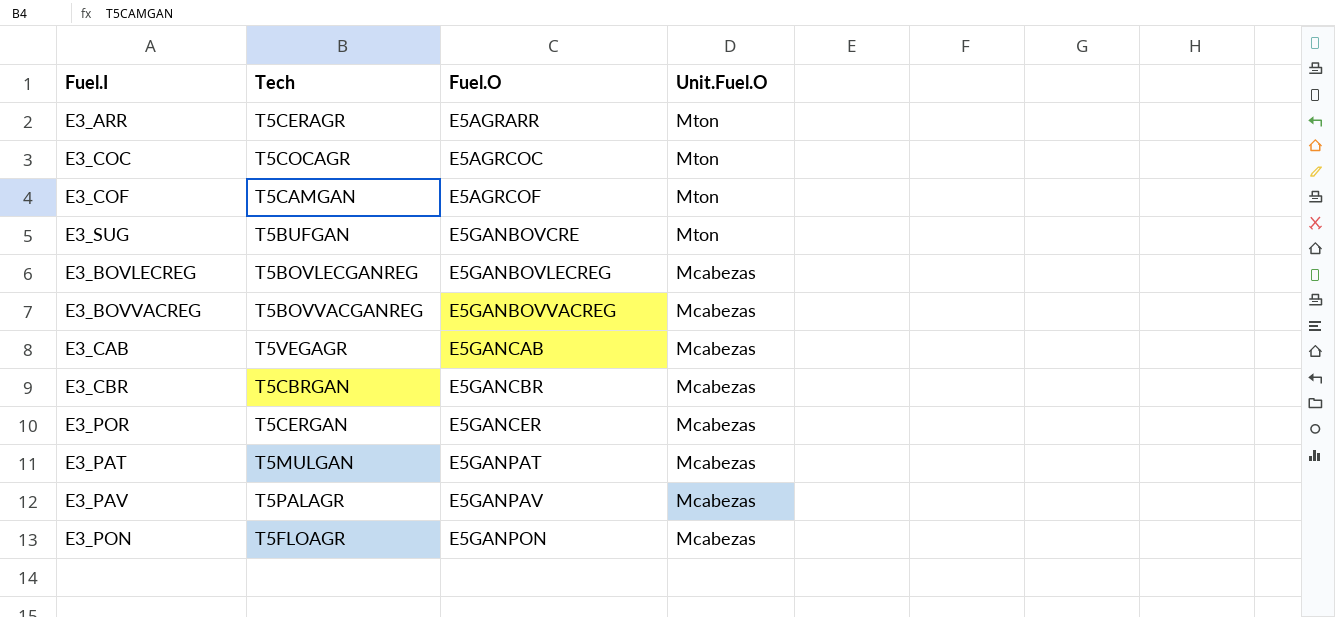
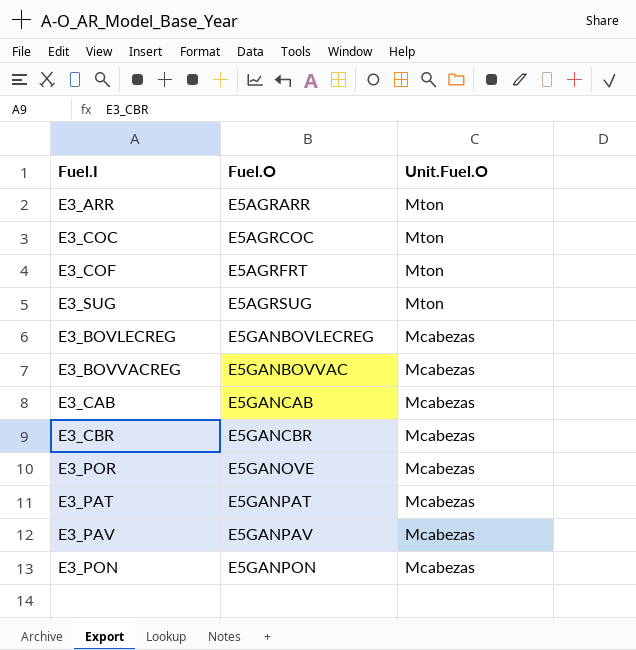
column Tech | position: 2 -> none
E3_COF | Fuel.O: E5AGRCOF -> E5AGRFRT
E3_SUG | Fuel.O: E5GANBOVCRE -> E5AGRSUG
E3_BOVVACREG | Fuel.O: E5GANBOVVACREG -> E5GANBOVVAC
E3_POR | Fuel.O: E5GANCER -> E5GANOVE

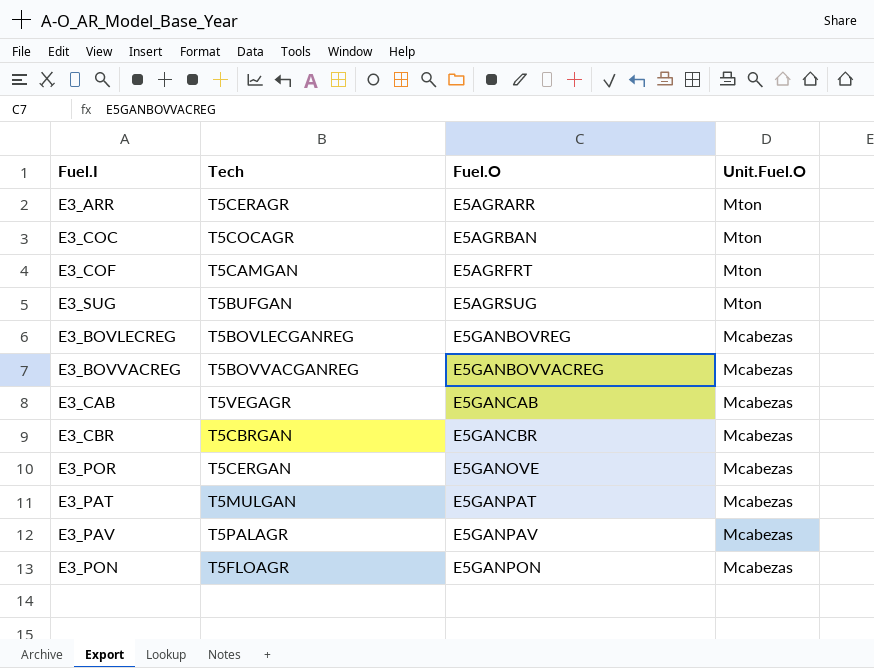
column Tech | position: none -> 2
E3_COC | Fuel.O: E5AGRCOC -> E5AGRBAN
E3_BOVLECREG | Fuel.O: E5GANBOVLECREG -> E5GANBOVREG
E3_BOVVACREG | Fuel.O: E5GANBOVVAC -> E5GANBOVVACREG

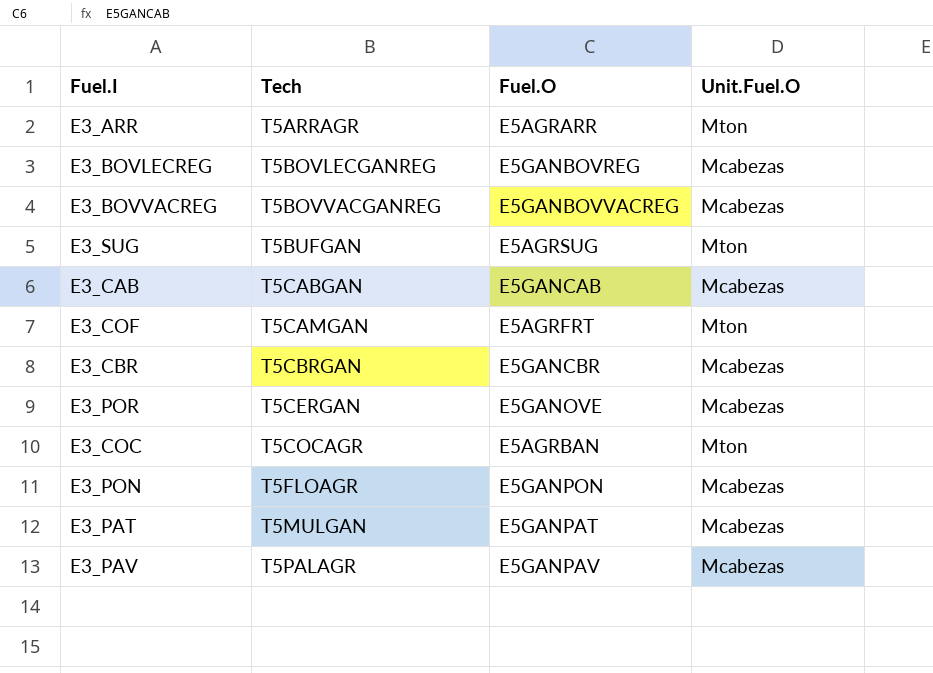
row order: Fuel.O ascending -> Tech ascending
E3_ARR | Tech: T5CERAGR -> T5ARRAGR
E3_CAB | Tech: T5VEGAGR -> T5CABGAN

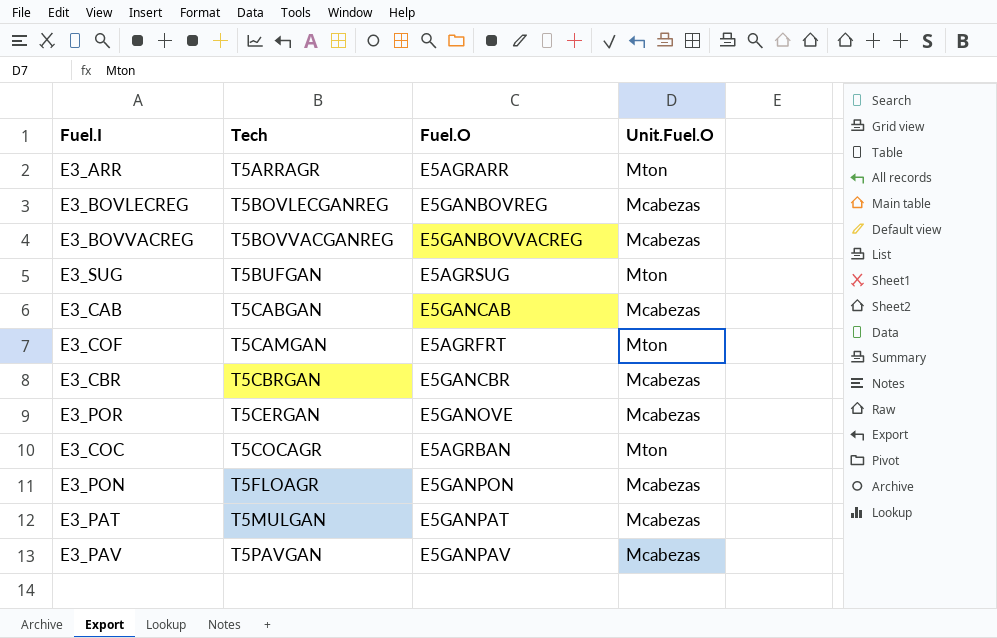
E3_PAV | Tech: T5PALAGR -> T5PAVGAN

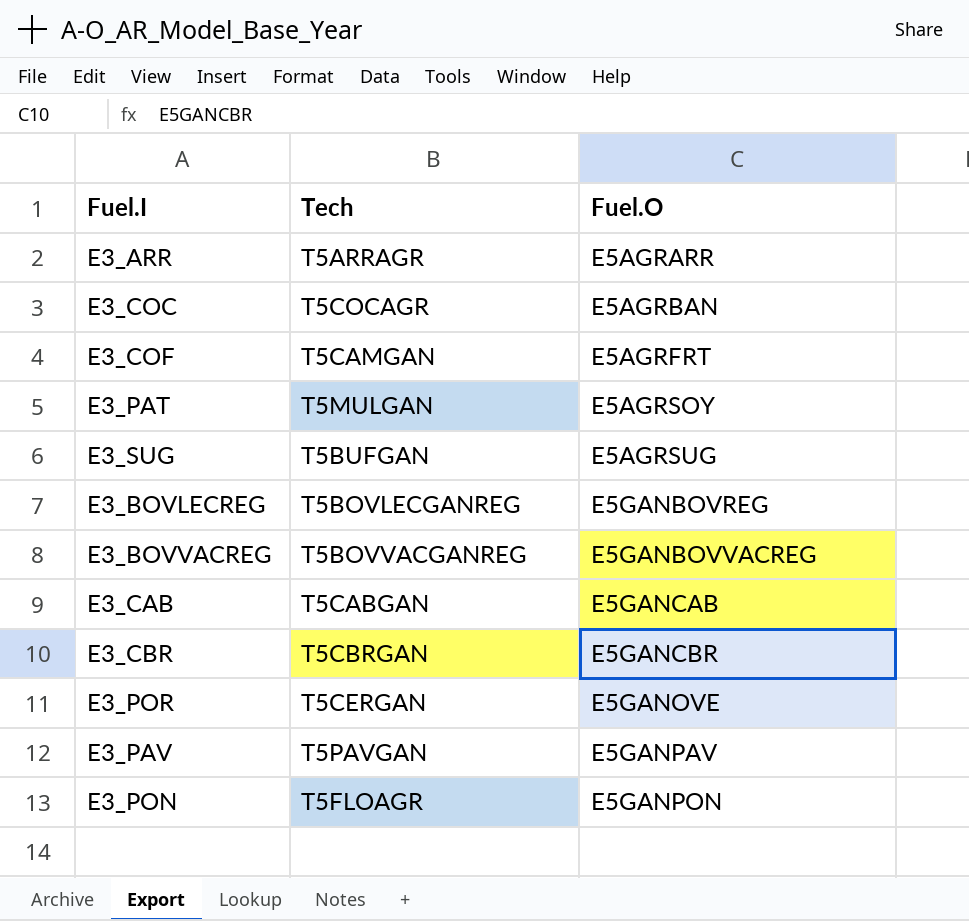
row order: Tech ascending -> Fuel.O ascending
column Unit.Fuel.O | position: 4 -> none
E3_PAT | Fuel.O: E5GANPAT -> E5AGRSOY

